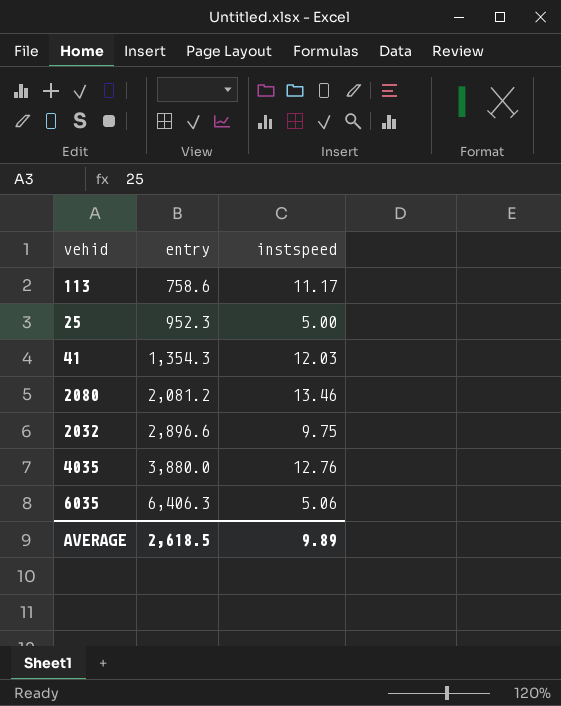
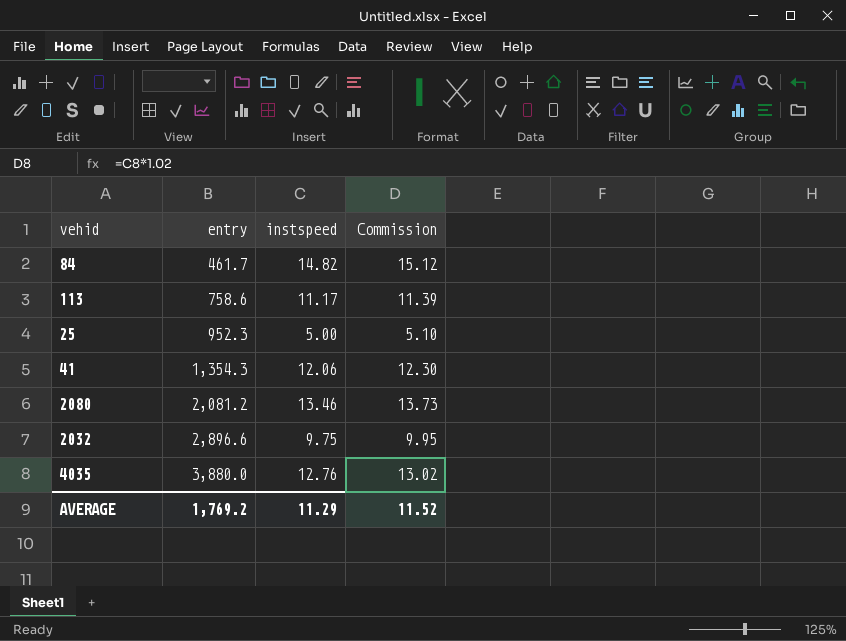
column Commission | formula: none -> [instspeed] * 1.02
row 6035: 6,406.3 | 5.06 -> none
row 84: none -> 461.7 | 14.82 | 15.12
41 | instspeed: 12.03 -> 12.06
AVERAGE | entry: 2,618.5 -> 1,769.2
AVERAGE | instspeed: 9.89 -> 11.29

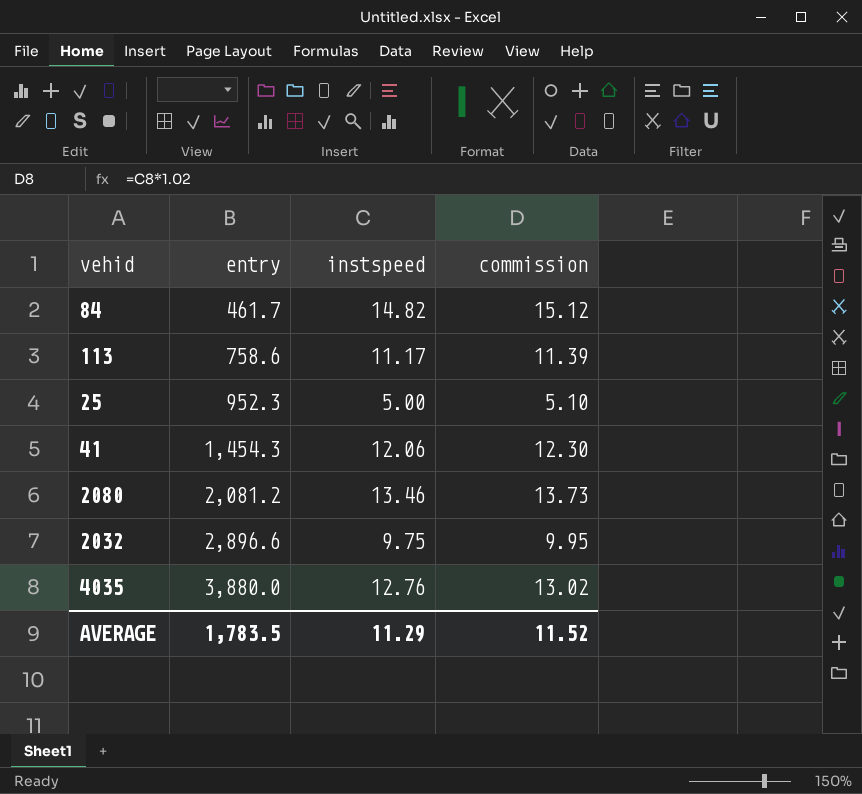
column name: Commission -> commission
41 | entry: 1,354.3 -> 1,454.3
AVERAGE | entry: 1,769.2 -> 1,783.5

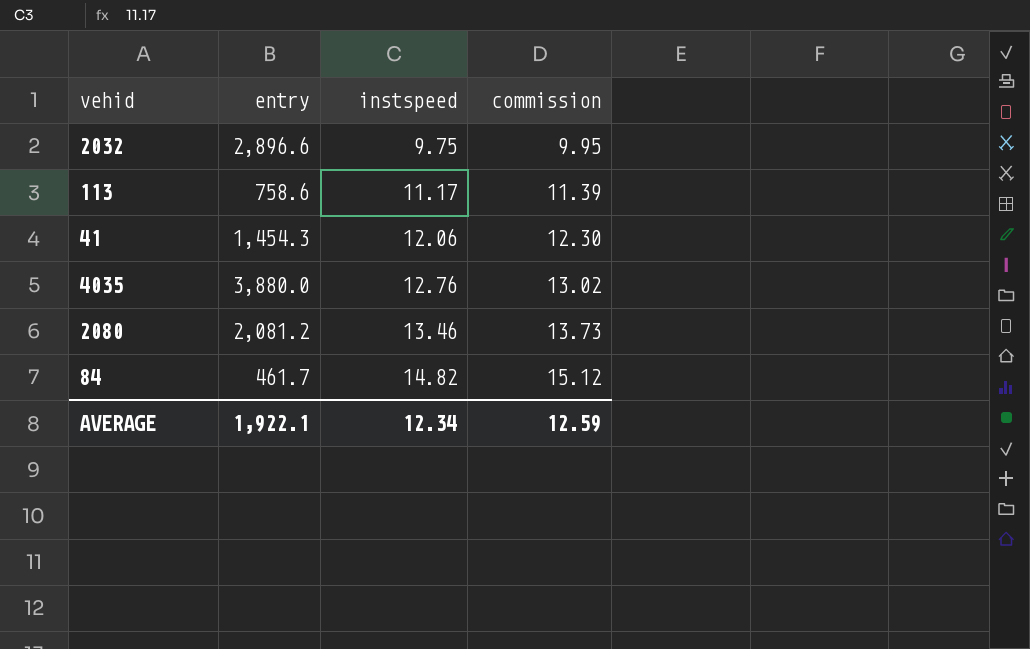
row order: entry ascending -> instspeed ascending
row 25: 952.3 | 5.00 | 5.10 -> none
AVERAGE | entry: 1,783.5 -> 1,922.1
AVERAGE | instspeed: 11.29 -> 12.34
AVERAGE | commission: 11.52 -> 12.59

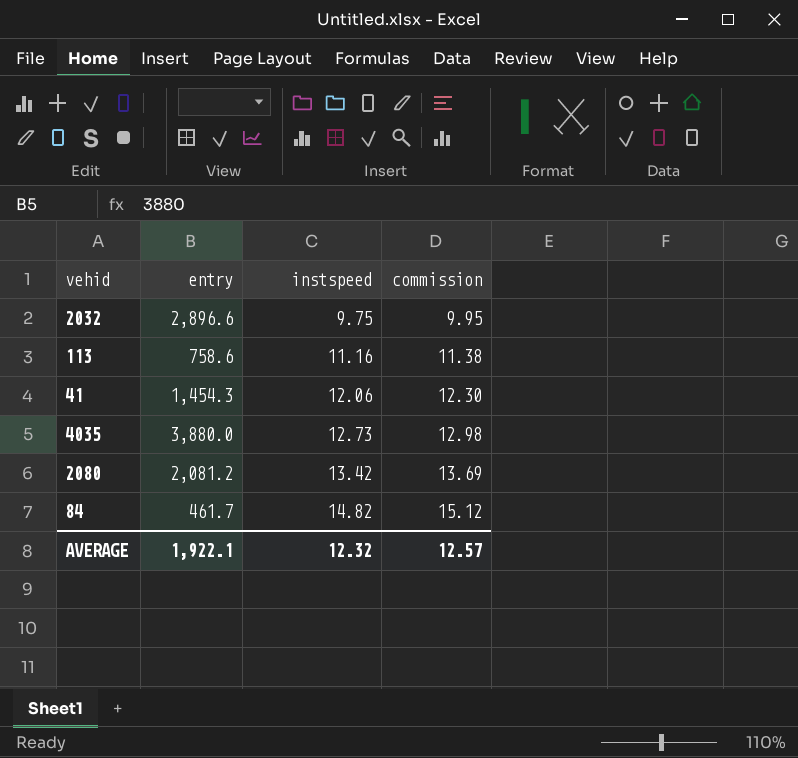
113 | instspeed: 11.17 -> 11.16
113 | commission: 11.39 -> 11.38
4035 | instspeed: 12.76 -> 12.73
4035 | commission: 13.02 -> 12.98
2080 | instspeed: 13.46 -> 13.42
2080 | commission: 13.73 -> 13.69
AVERAGE | instspeed: 12.34 -> 12.32
AVERAGE | commission: 12.59 -> 12.57

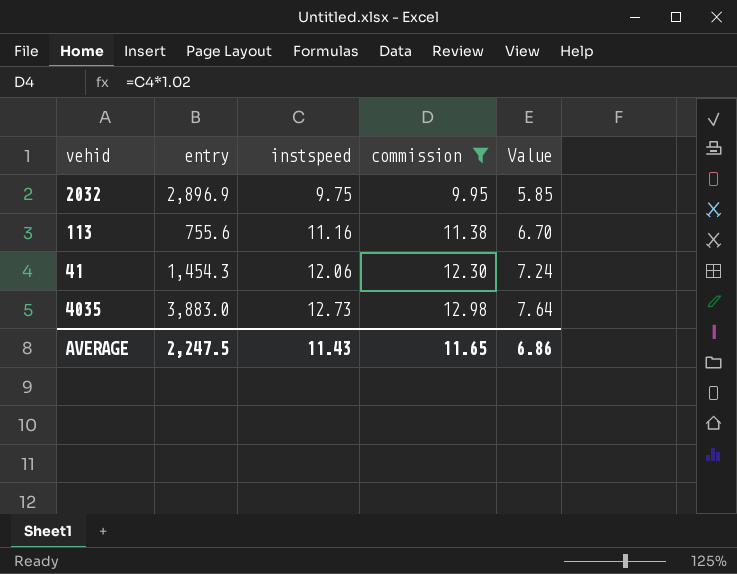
filter: none -> commission <= 12.98
column Value | formula: none -> [instspeed] * 0.6
2032 | entry: 2,896.6 -> 2,896.9
113 | entry: 758.6 -> 755.6
4035 | entry: 3,880.0 -> 3,883.0
AVERAGE | entry: 1,922.1 -> 2,247.5
AVERAGE | instspeed: 12.32 -> 11.43
AVERAGE | commission: 12.57 -> 11.65

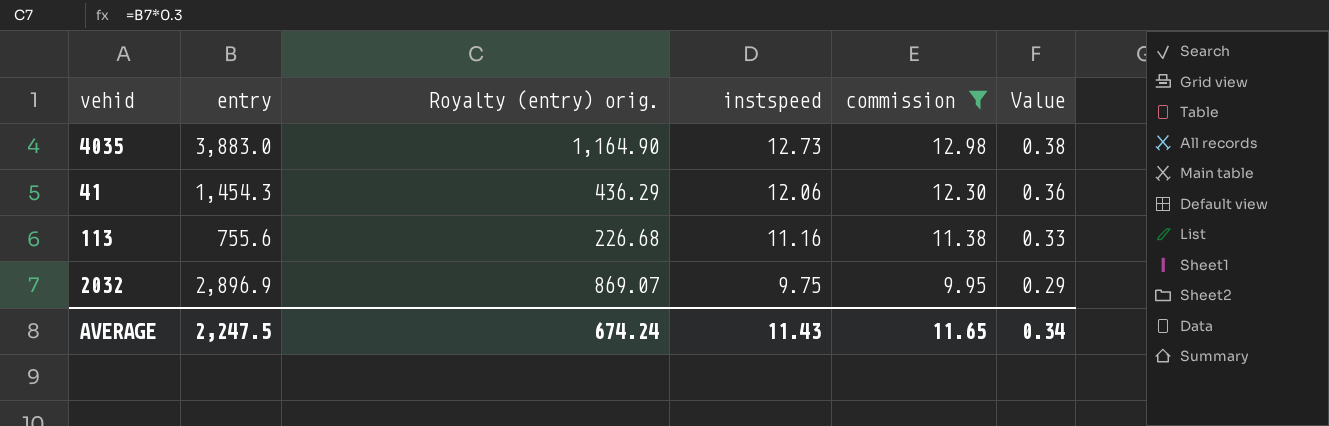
row order: instspeed ascending -> instspeed descending
column Royalty (entry) orig. | formula: none -> [entry] * 0.3
column Value | formula: [instspeed] * 0.6 -> [instspeed] * 0.03
AVERAGE | Value: 6.86 -> 0.34

